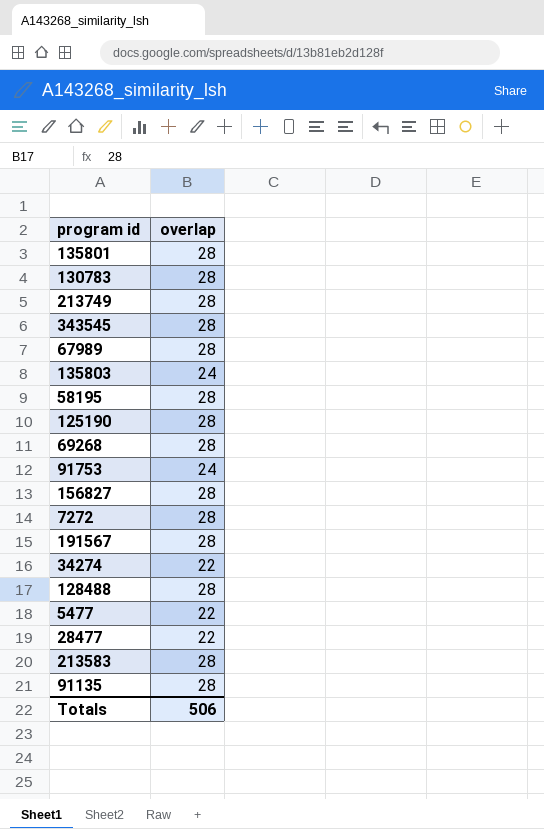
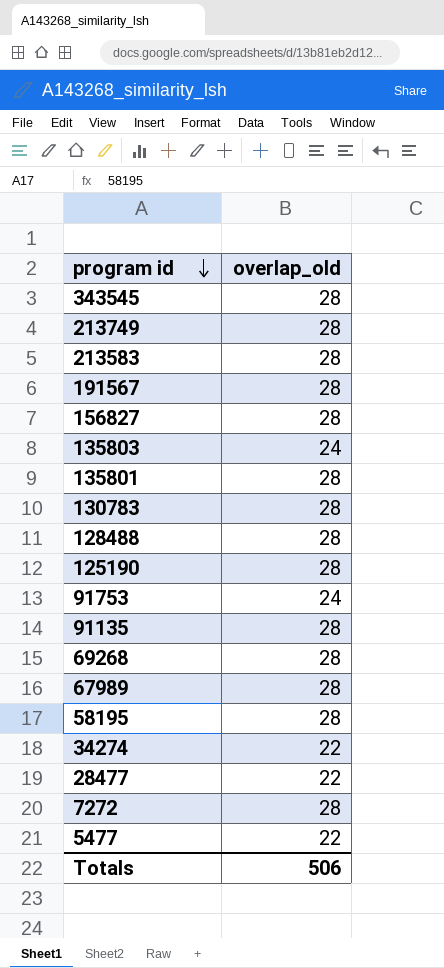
row order: none -> program id descending
column name: overlap -> overlap_old

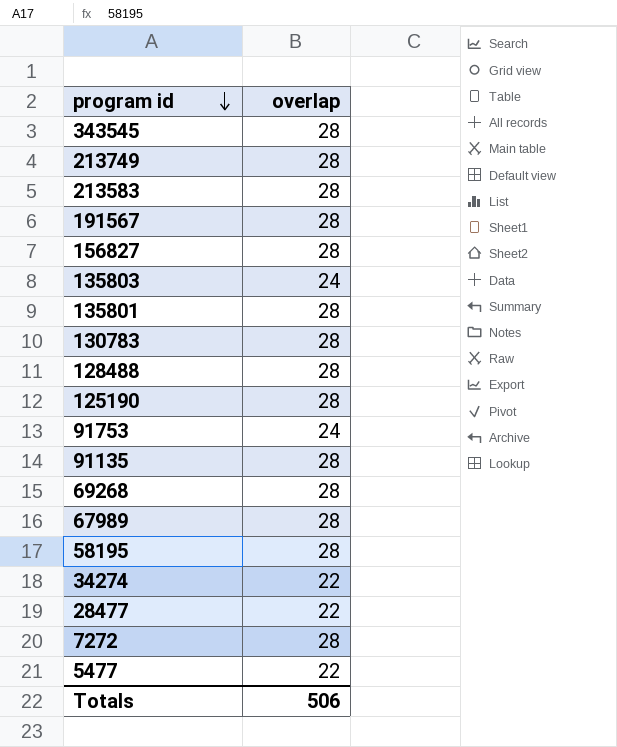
column name: overlap_old -> overlap

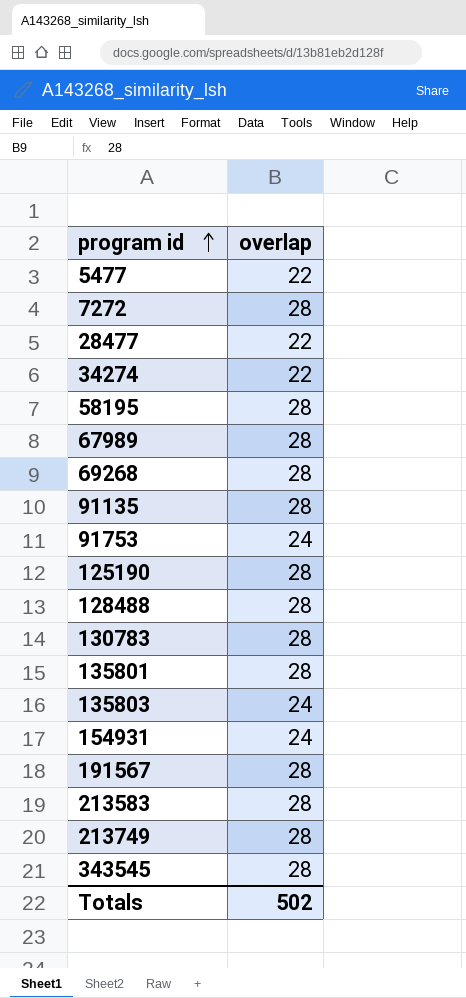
row order: program id descending -> program id ascending
row 156827: 28 -> none
row 154931: none -> 24
Totals | overlap: 506 -> 502

